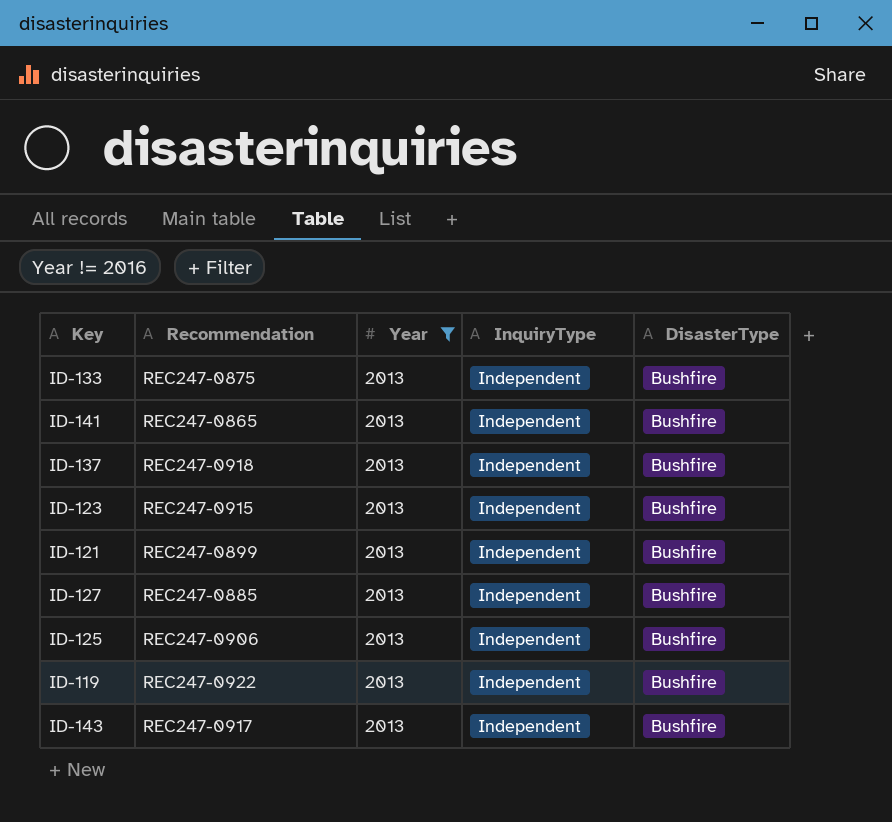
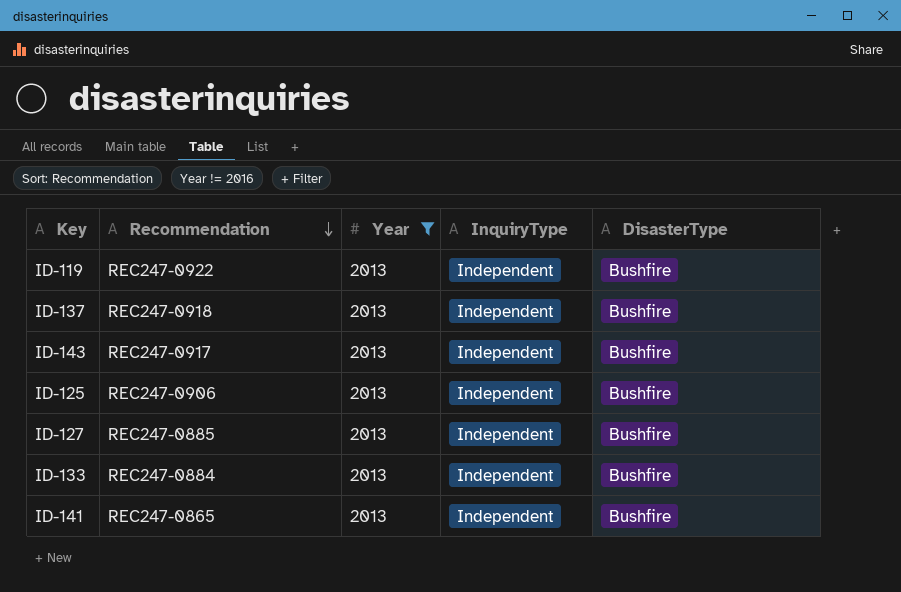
row order: none -> Recommendation descending
row ID-123: REC247-0915 | 2013 | Independent | Bushfire -> none
row ID-121: REC247-0899 | 2013 | Independent | Bushfire -> none
ID-133 | Recommendation: REC247-0875 -> REC247-0884

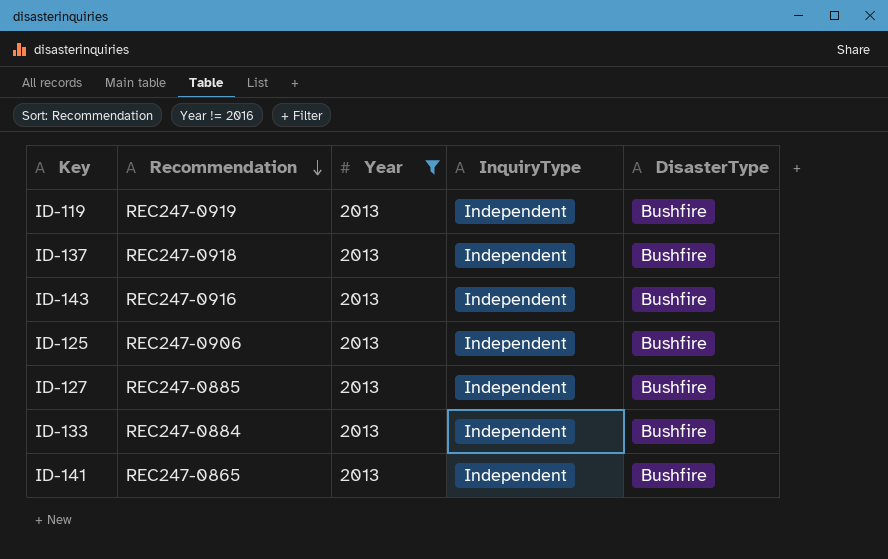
ID-119 | Recommendation: REC247-0922 -> REC247-0919
ID-143 | Recommendation: REC247-0917 -> REC247-0916

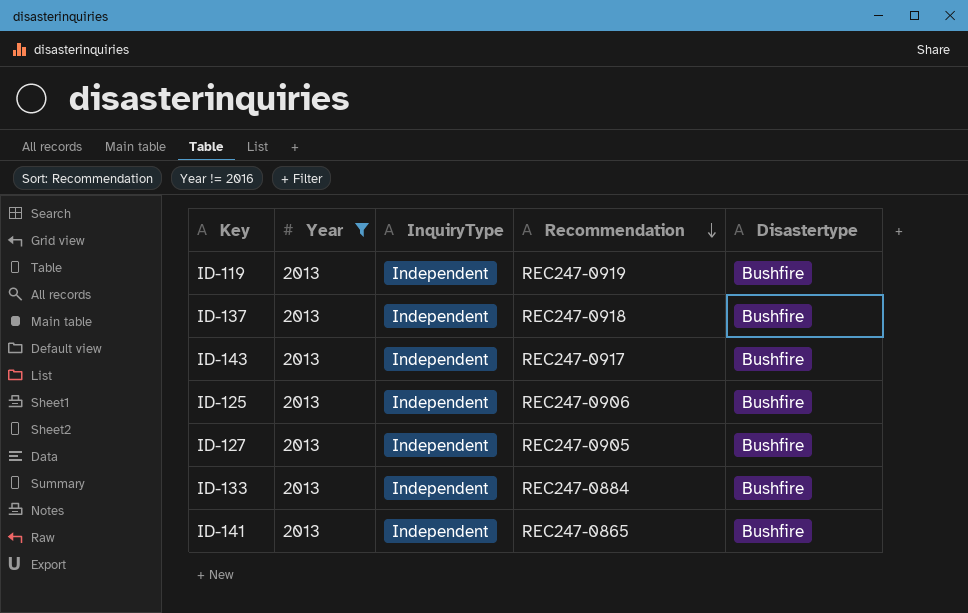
column Recommendation | position: 2 -> 4
column name: DisasterType -> Disastertype
ID-143 | Recommendation: REC247-0916 -> REC247-0917
ID-127 | Recommendation: REC247-0885 -> REC247-0905

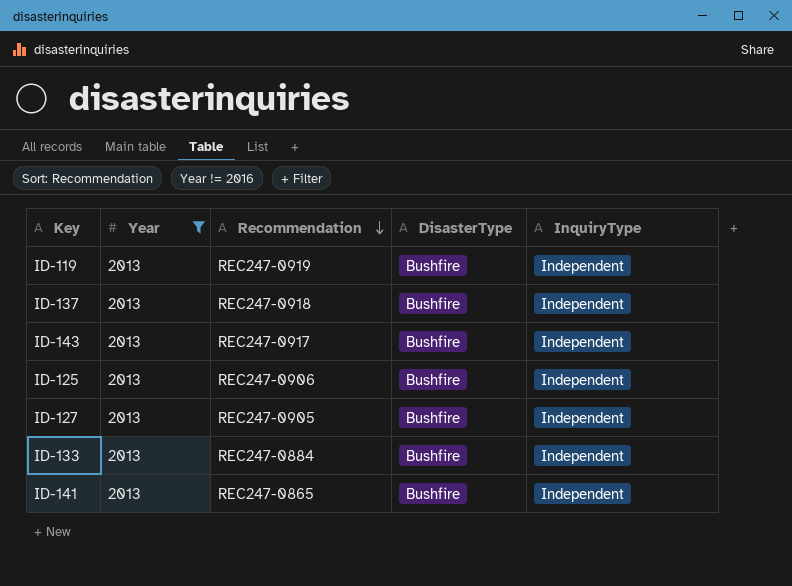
column name: Disastertype -> DisasterType
column InquiryType | position: 3 -> 5

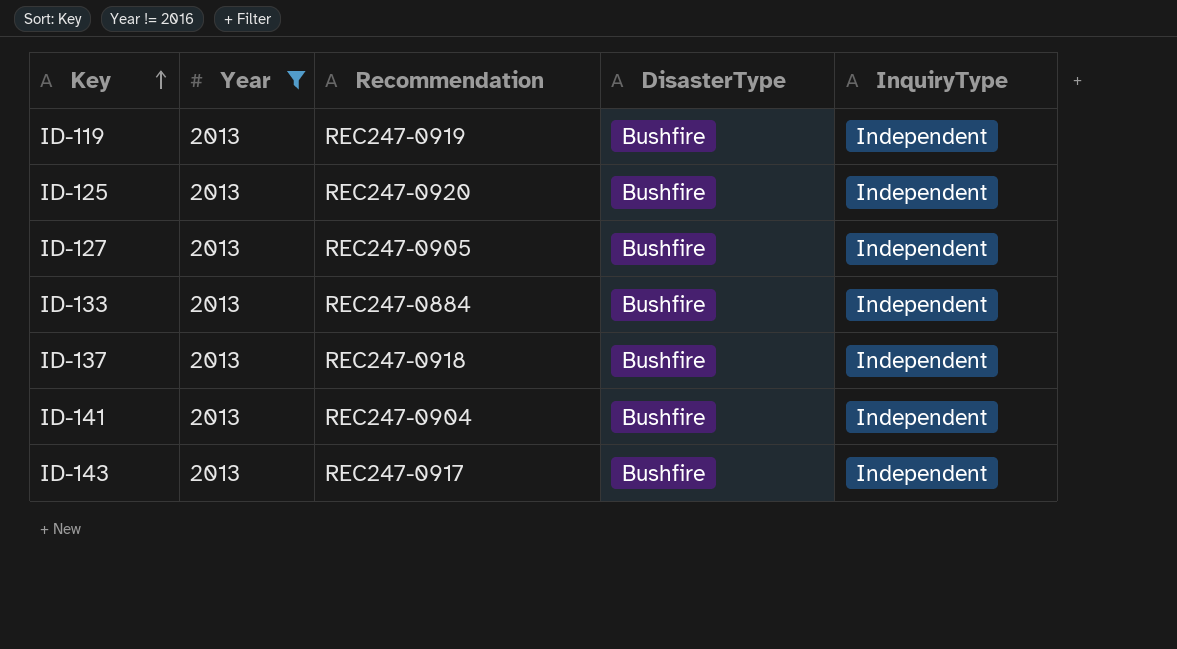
row order: Recommendation descending -> Key ascending
ID-125 | Recommendation: REC247-0906 -> REC247-0920
ID-141 | Recommendation: REC247-0865 -> REC247-0904

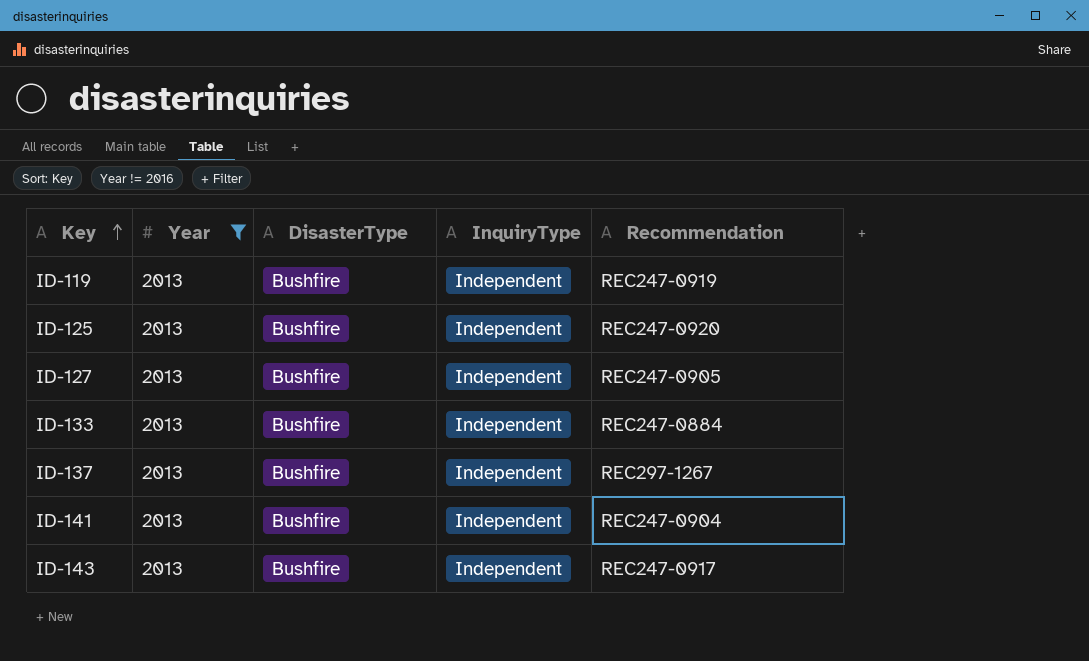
column Recommendation | position: 3 -> 5
ID-137 | Recommendation: REC247-0918 -> REC297-1267

